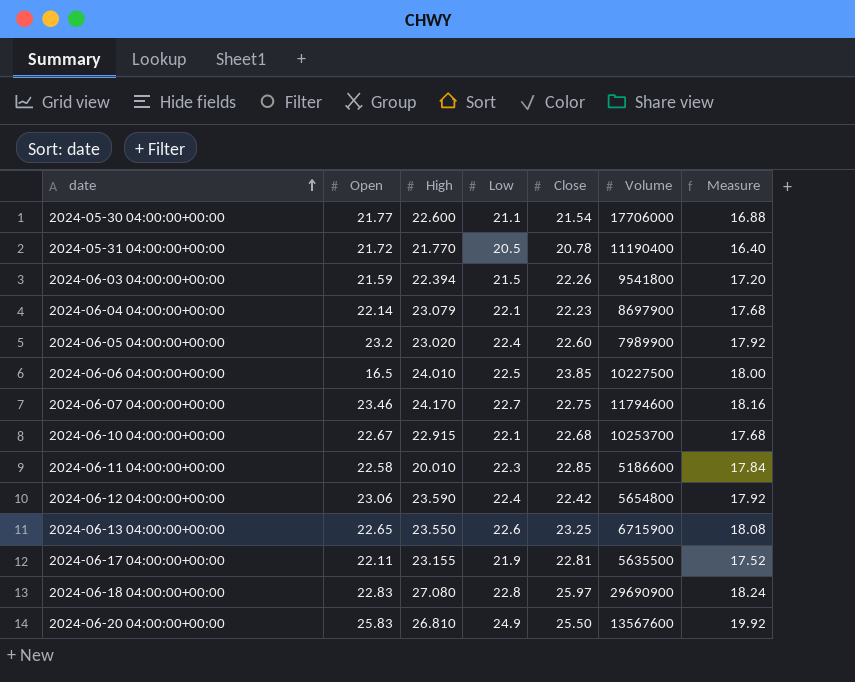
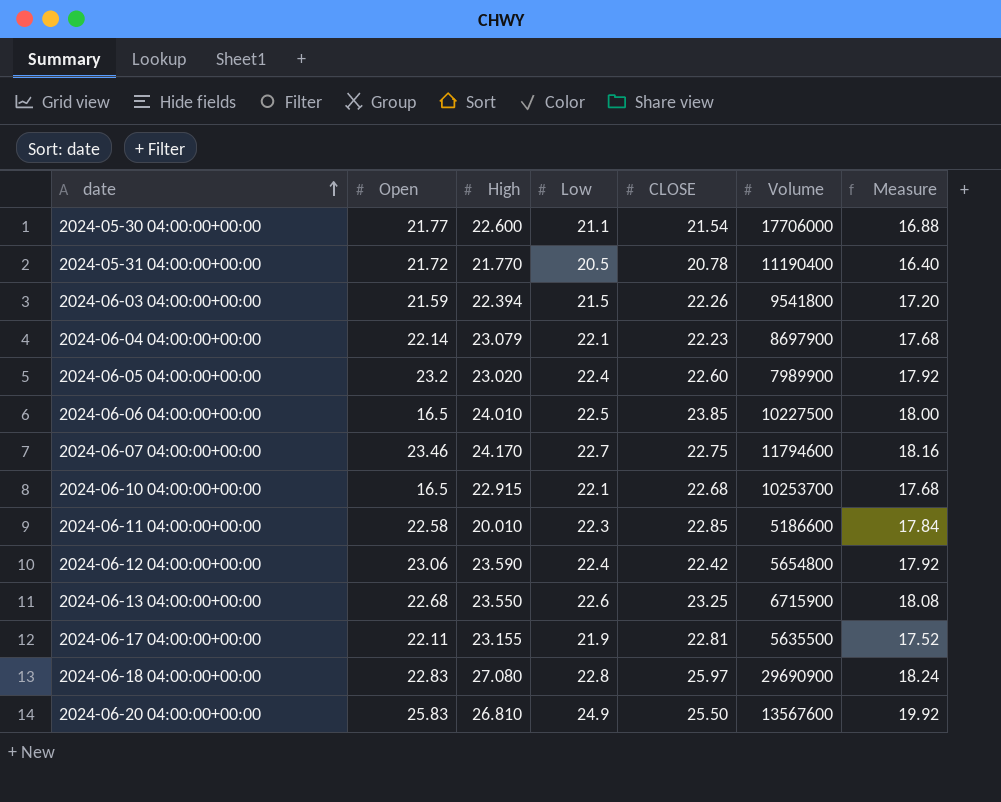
column name: Close -> CLOSE
2024-06-10 04:00:00+00:00 | Open: 22.67 -> 16.5
2024-06-13 04:00:00+00:00 | Open: 22.65 -> 22.68

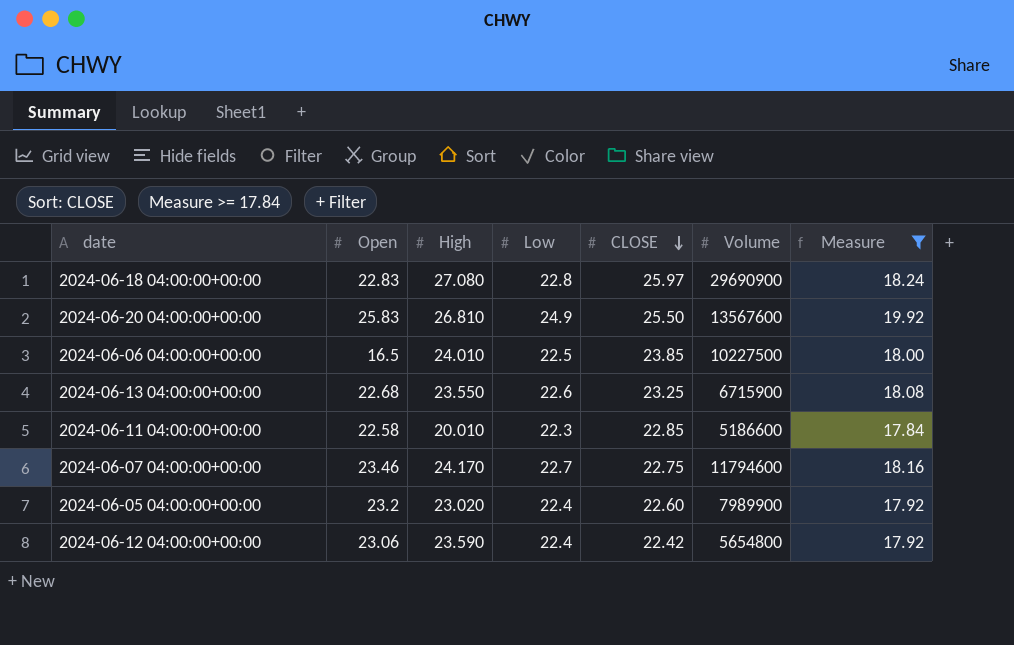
filter: none -> Measure >= 17.84
row order: date ascending -> CLOSE descending

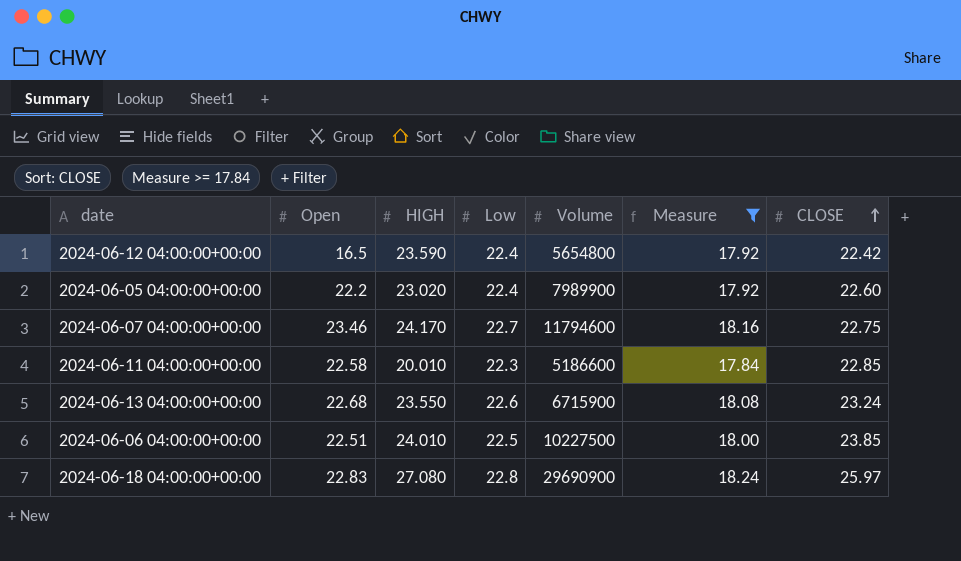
row order: CLOSE descending -> CLOSE ascending
column name: High -> HIGH
column CLOSE | position: 5 -> 7
row 2024-06-20 04:00:00+00:00: 25.83 | 26.810 | 24.9 | 25.50 | 13567600 | 19.92 -> none
2024-06-12 04:00:00+00:00 | Open: 23.06 -> 16.5
2024-06-05 04:00:00+00:00 | Open: 23.2 -> 22.2
2024-06-13 04:00:00+00:00 | CLOSE: 23.25 -> 23.24
2024-06-06 04:00:00+00:00 | Open: 16.5 -> 22.51

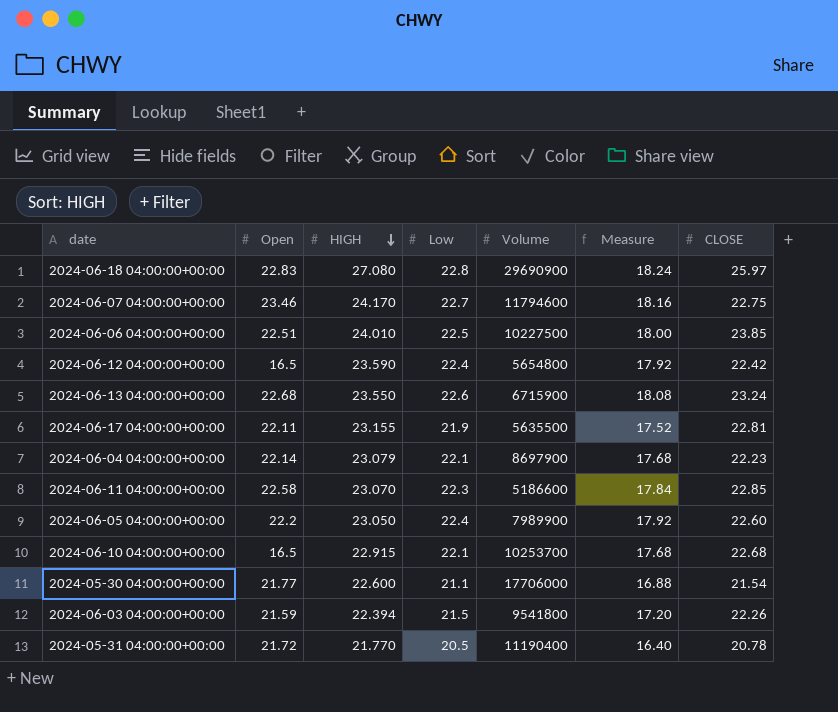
filter: Measure >= 17.84 -> none
row order: CLOSE ascending -> HIGH descending
2024-06-11 04:00:00+00:00 | HIGH: 20.010 -> 23.070
2024-06-05 04:00:00+00:00 | HIGH: 23.020 -> 23.050

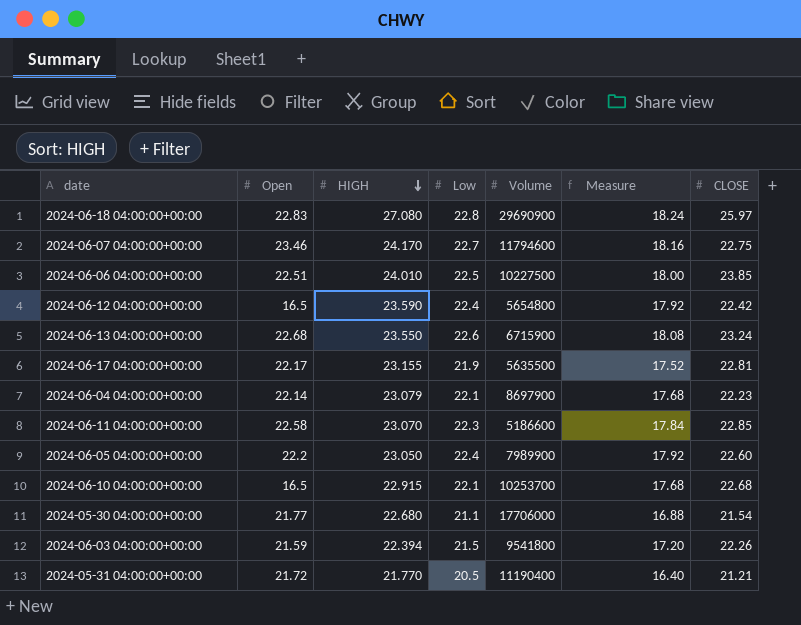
2024-06-17 04:00:00+00:00 | Open: 22.11 -> 22.17
2024-05-30 04:00:00+00:00 | HIGH: 22.600 -> 22.680
2024-05-31 04:00:00+00:00 | CLOSE: 20.78 -> 21.21

